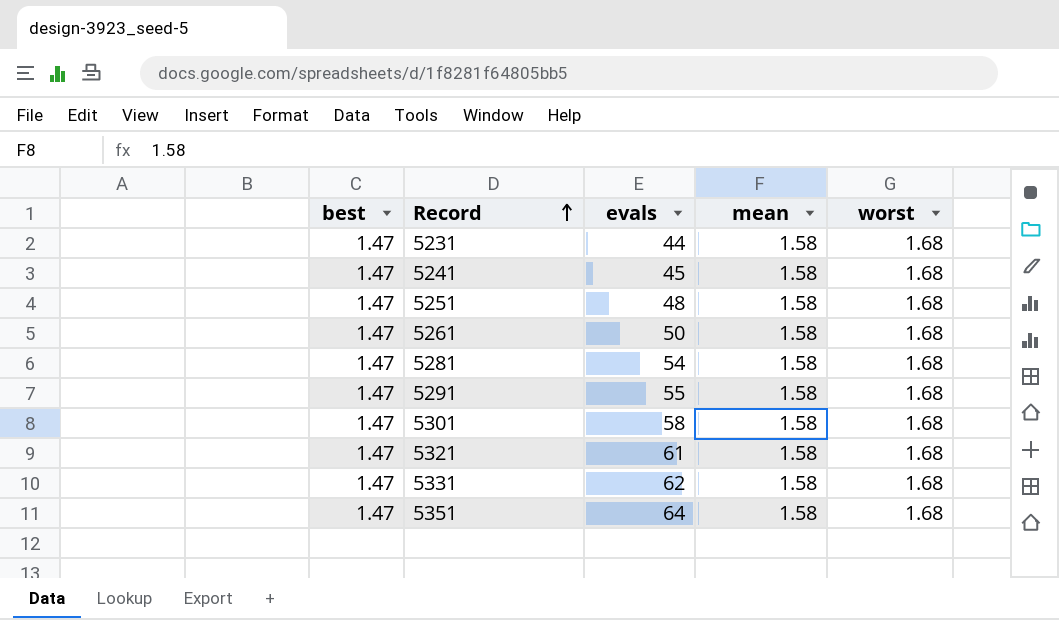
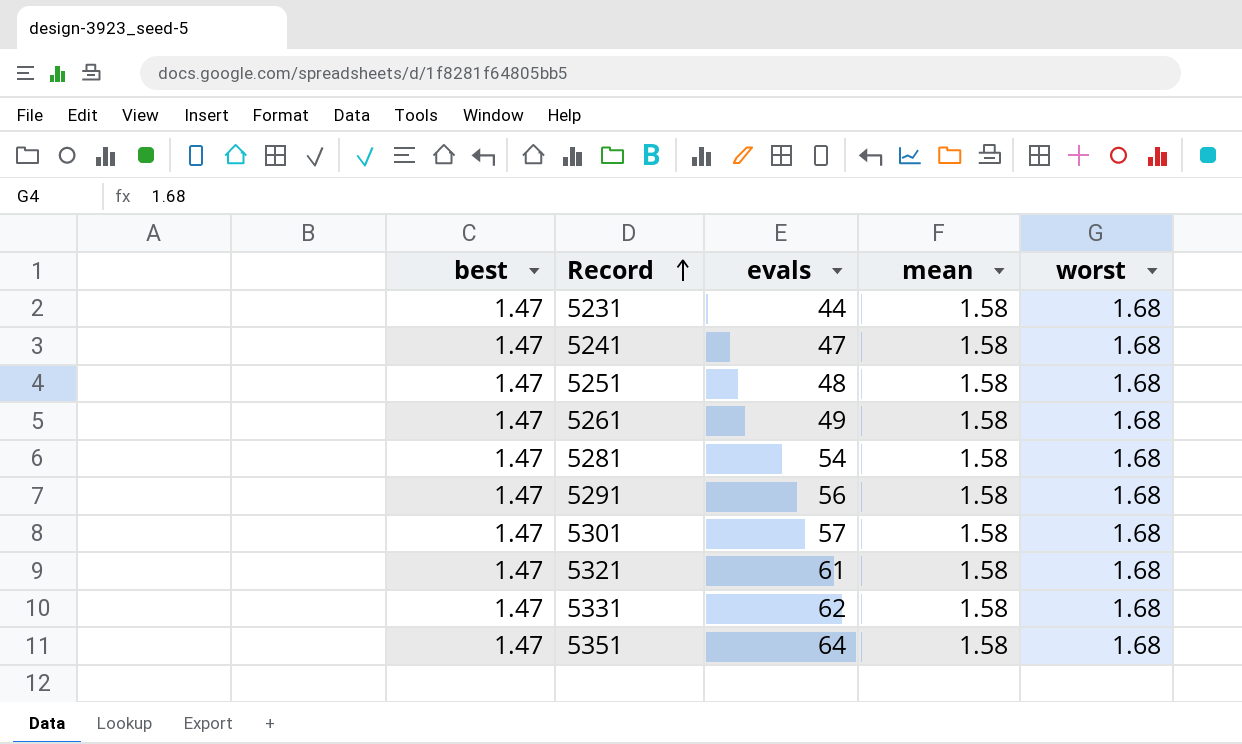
5241 | evals: 45 -> 47
5261 | evals: 50 -> 49
5291 | evals: 55 -> 56
5301 | evals: 58 -> 57

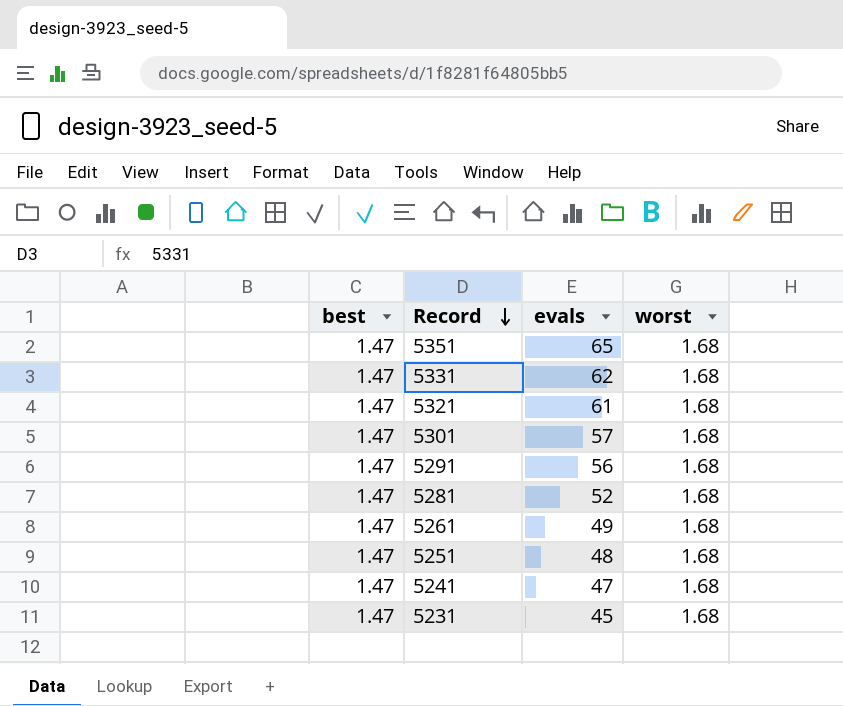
row order: Record ascending -> Record descending
column mean | position: 4 -> none
5351 | evals: 64 -> 65
5281 | evals: 54 -> 52
5231 | evals: 44 -> 45

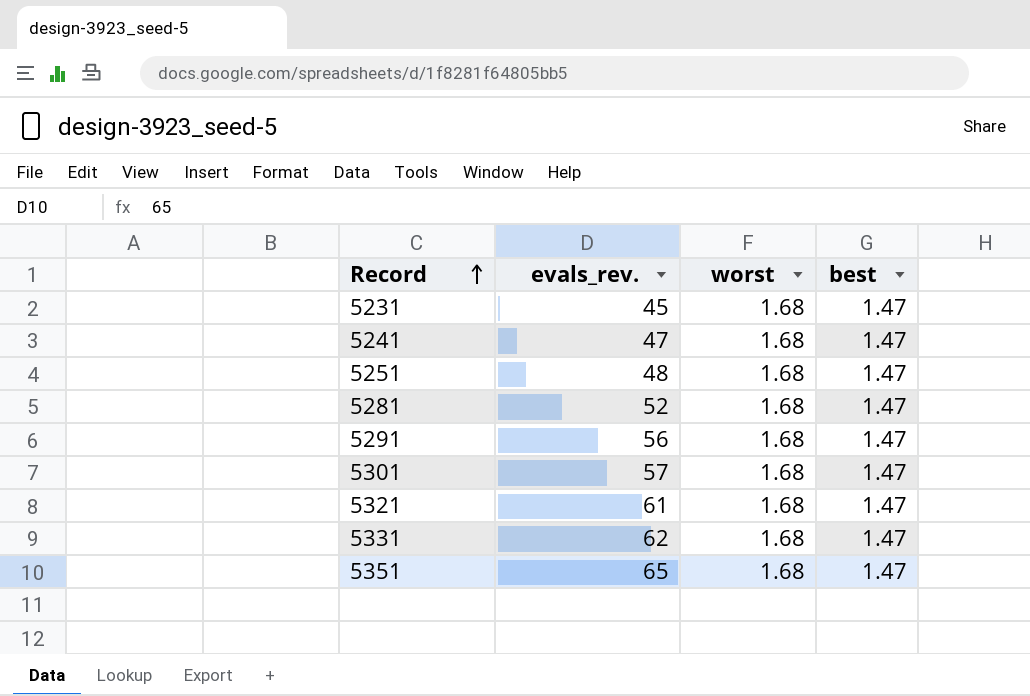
row order: Record descending -> Record ascending
column name: evals -> evals_rev.
column best | position: 1 -> 4
row 5261: 1.47 | 49 | 1.68 -> none

